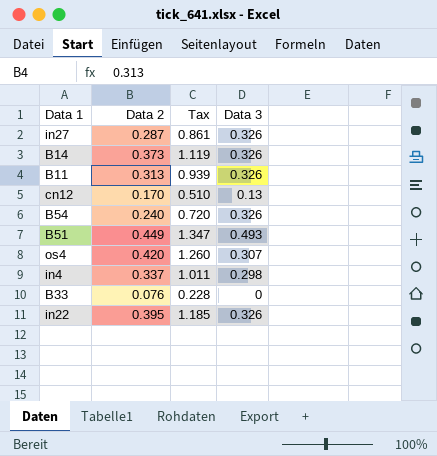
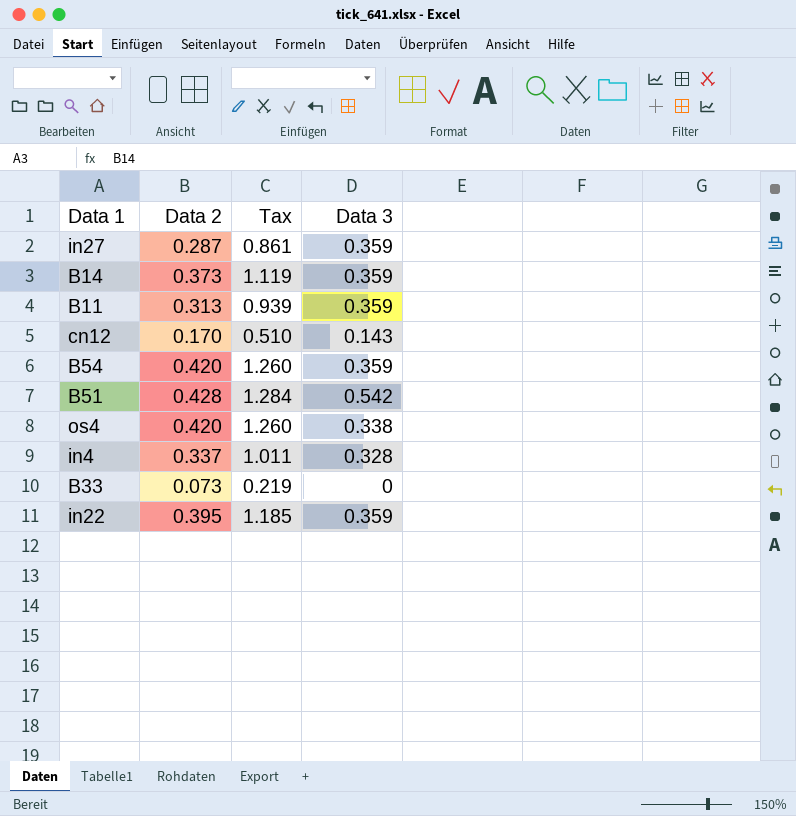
in27 | Data 3: 0.326 -> 0.359
B14 | Data 3: 0.326 -> 0.359
B11 | Data 3: 0.326 -> 0.359
cn12 | Data 3: 0.13 -> 0.143
B54 | Data 2: 0.240 -> 0.420
B54 | Tax: 0.720 -> 1.260
B54 | Data 3: 0.326 -> 0.359
B51 | Data 2: 0.449 -> 0.428
B51 | Tax: 1.347 -> 1.284
B51 | Data 3: 0.493 -> 0.542
os4 | Data 3: 0.307 -> 0.338
in4 | Data 3: 0.298 -> 0.328
B33 | Data 2: 0.076 -> 0.073
B33 | Tax: 0.228 -> 0.219
in22 | Data 3: 0.326 -> 0.359

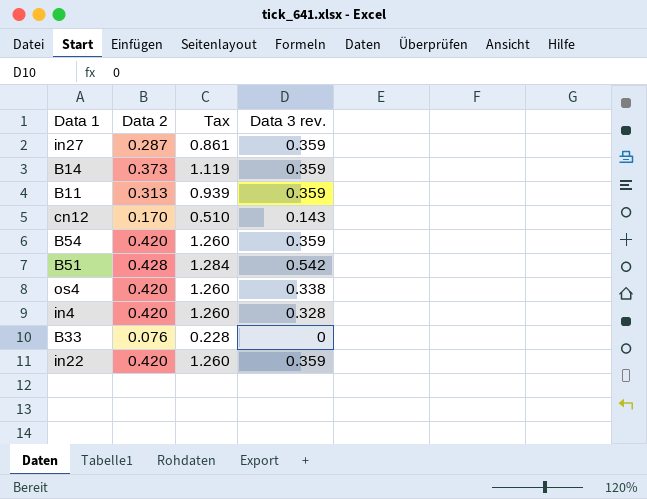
column name: Data 3 -> Data 3 rev.
in4 | Data 2: 0.337 -> 0.420
in4 | Tax: 1.011 -> 1.260
B33 | Data 2: 0.073 -> 0.076
B33 | Tax: 0.219 -> 0.228
in22 | Data 2: 0.395 -> 0.420
in22 | Tax: 1.185 -> 1.260

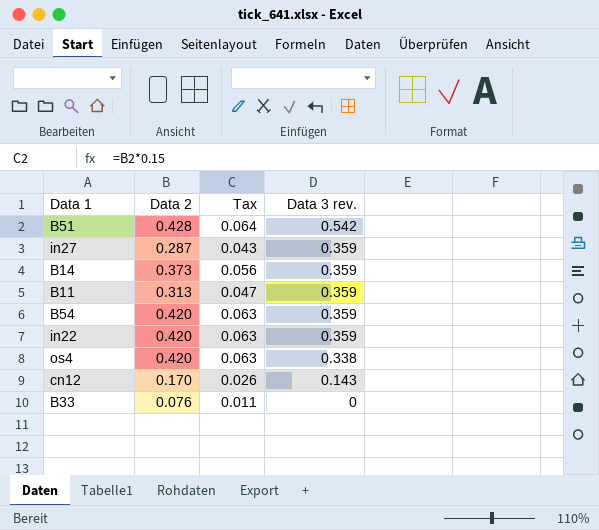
row order: none -> Data 3 rev. descending
column Tax | formula: [Data 2] * 3 -> [Data 2] * 0.15
row in4: 0.420 | 1.260 | 0.328 -> none

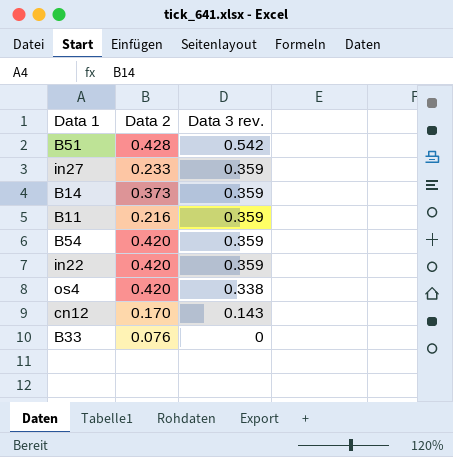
column Tax | formula: [Data 2] * 0.15 -> none
in27 | Data 2: 0.287 -> 0.233
B11 | Data 2: 0.313 -> 0.216

